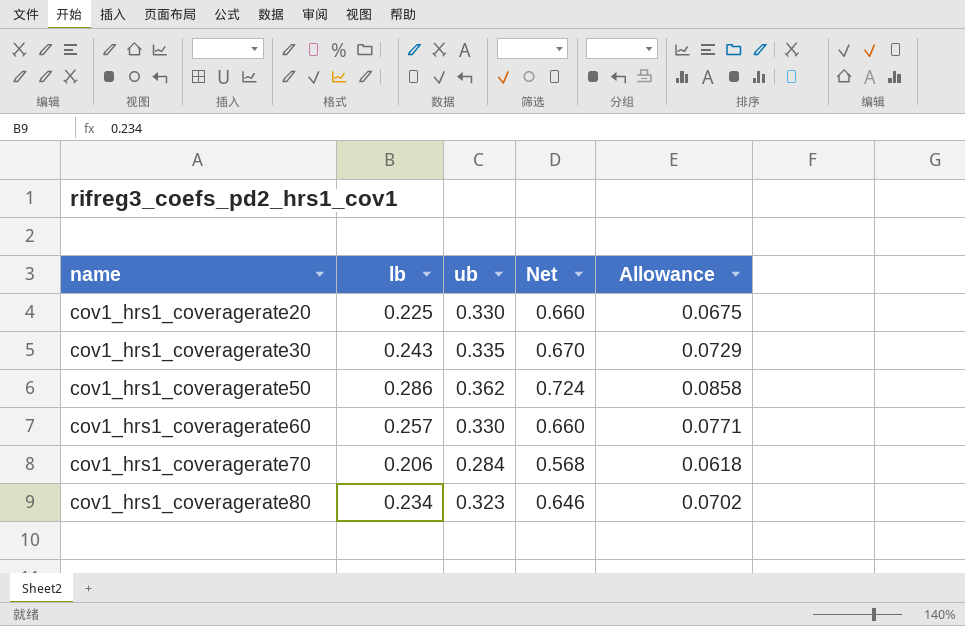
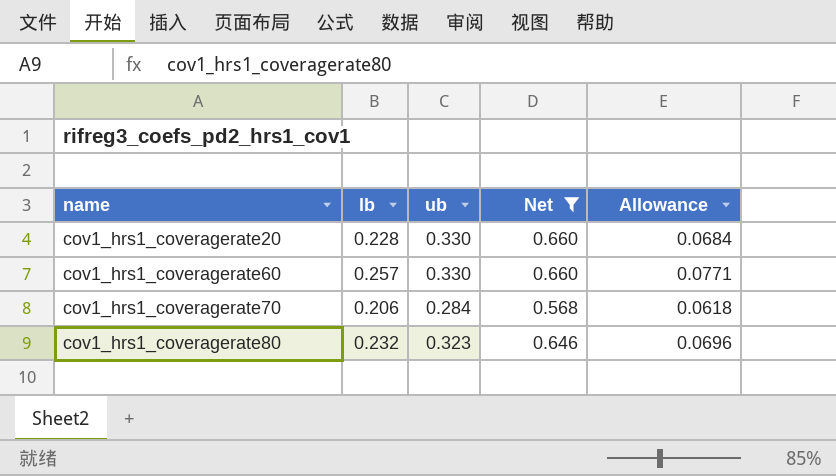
filter: none -> Net <= 0.660
cov1_hrs1_coveragerate20 | lb: 0.225 -> 0.228
cov1_hrs1_coveragerate20 | Allowance: 0.0675 -> 0.0684
cov1_hrs1_coveragerate80 | lb: 0.234 -> 0.232
cov1_hrs1_coveragerate80 | Allowance: 0.0702 -> 0.0696

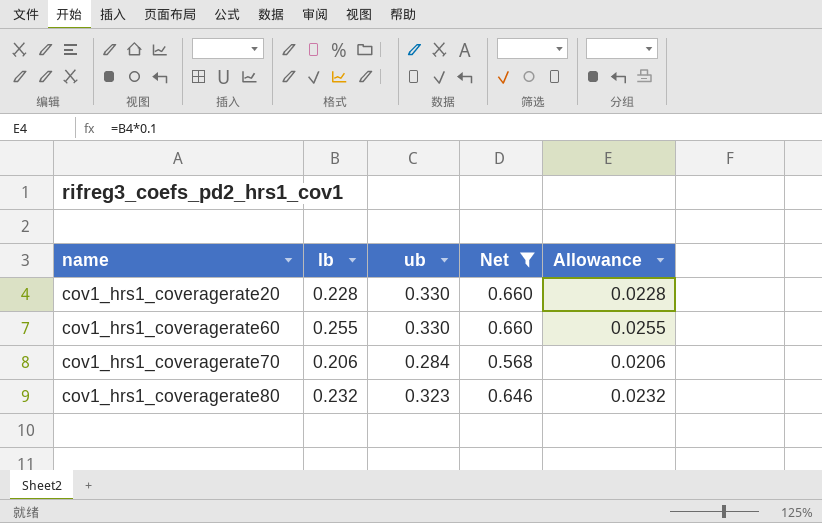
column Allowance | formula: [lb] * 0.3 -> [lb] * 0.1
cov1_hrs1_coveragerate60 | lb: 0.257 -> 0.255

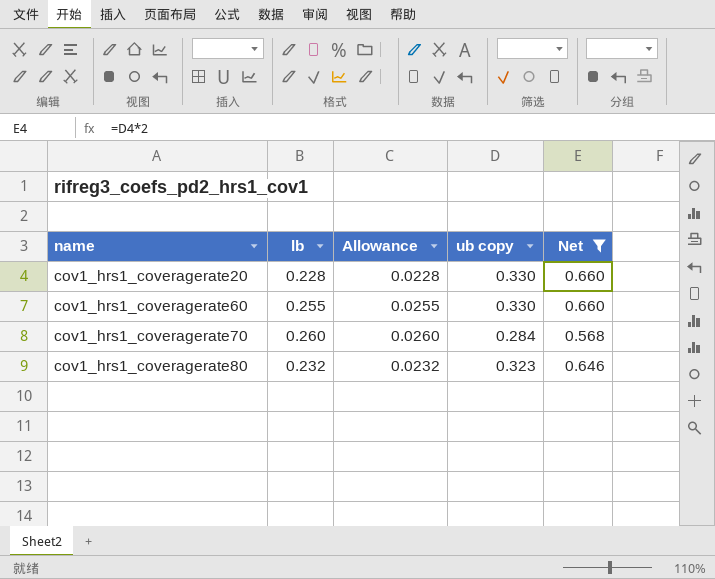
column Allowance | position: 5 -> 3
column name: ub -> ub copy
cov1_hrs1_coveragerate70 | lb: 0.206 -> 0.260
cov1_hrs1_coveragerate70 | Allowance: 0.0206 -> 0.0260

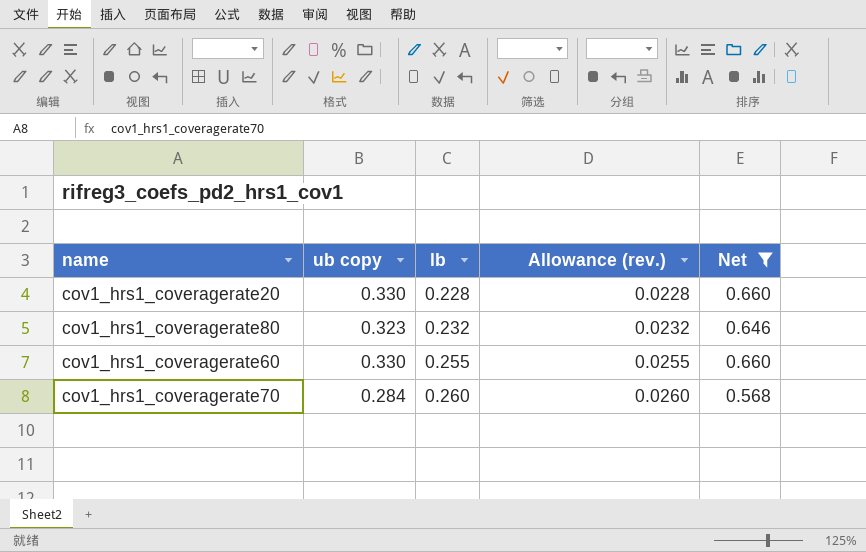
row order: name ascending -> lb ascending
column ub copy | position: 4 -> 2
column name: Allowance -> Allowance (rev.)

